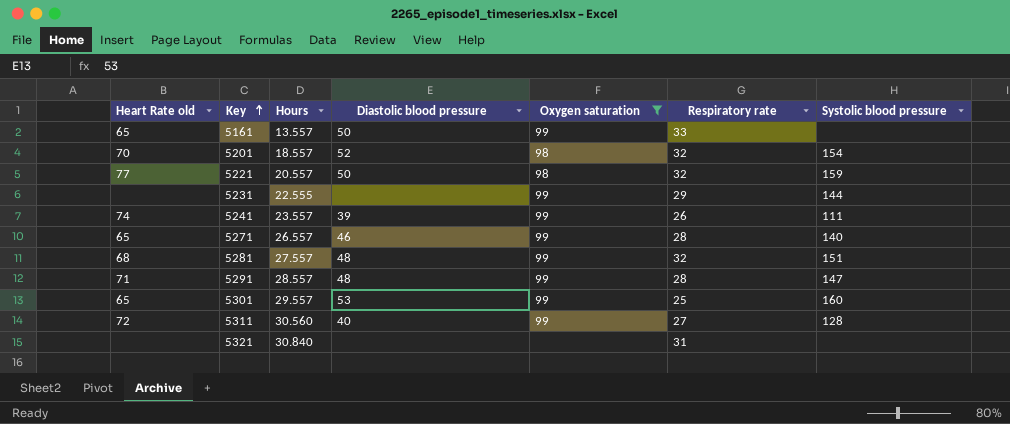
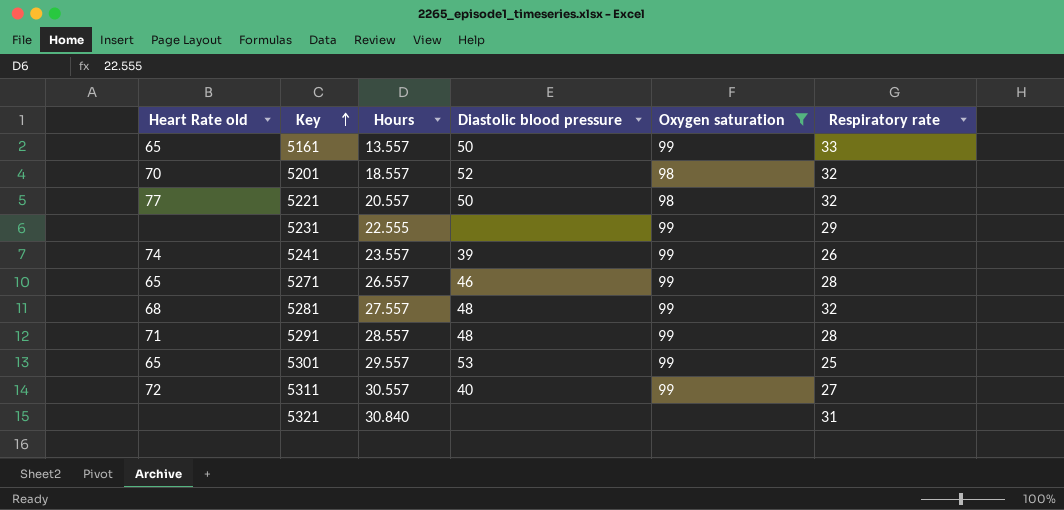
column Systolic blood pressure | position: 7 -> none
5311 | Hours: 30.560 -> 30.557

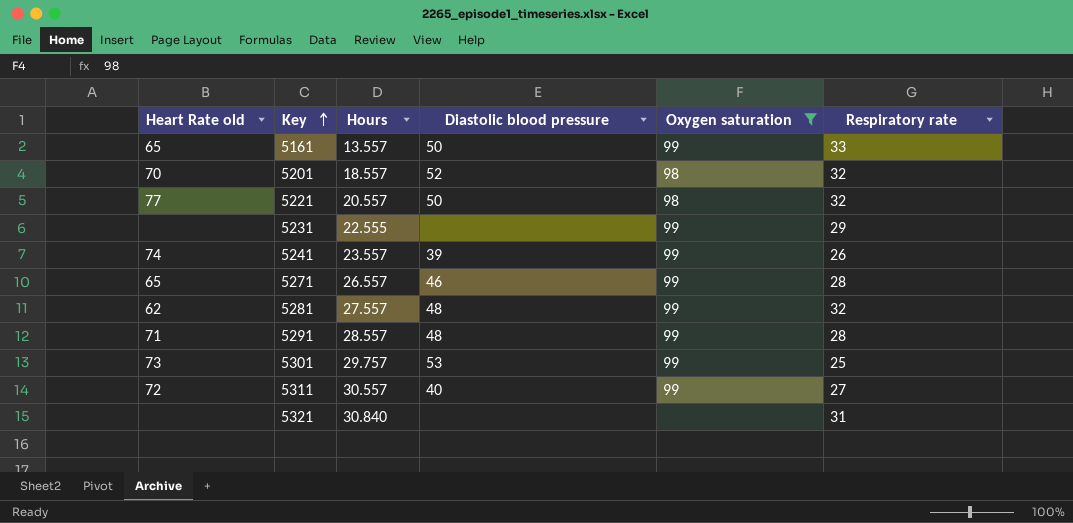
5281 | Heart Rate old: 68 -> 62
5301 | Heart Rate old: 65 -> 73
5301 | Hours: 29.557 -> 29.757

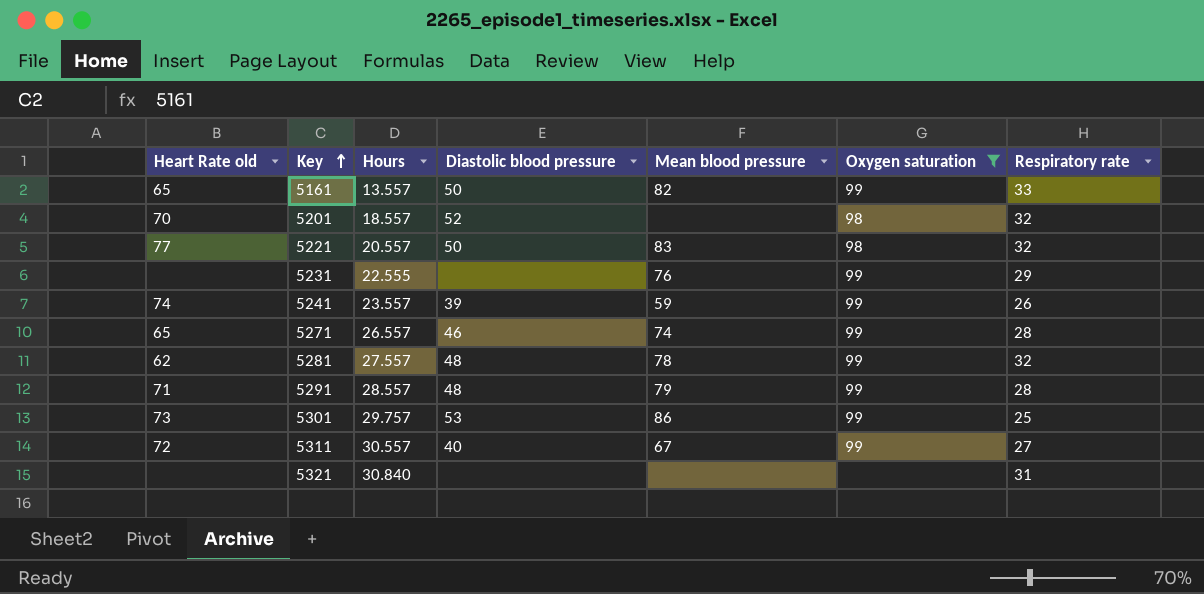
column Mean blood pressure | position: none -> 5

